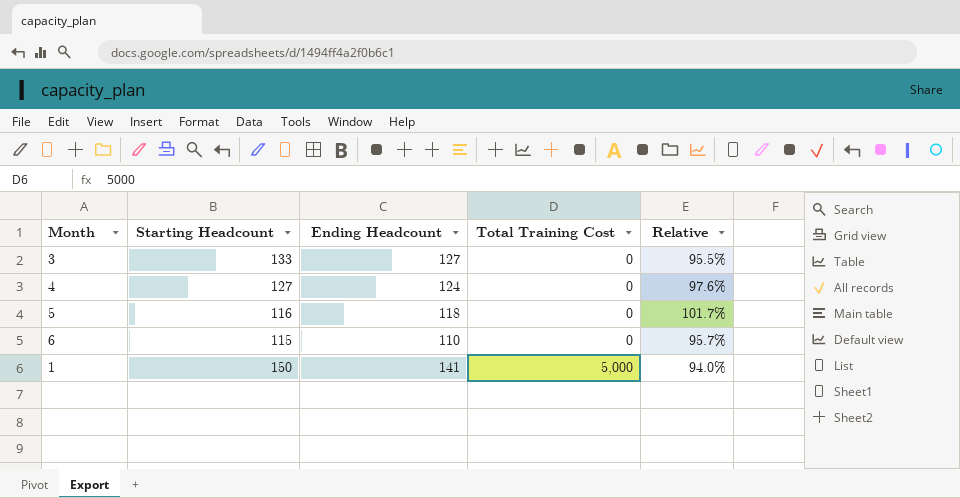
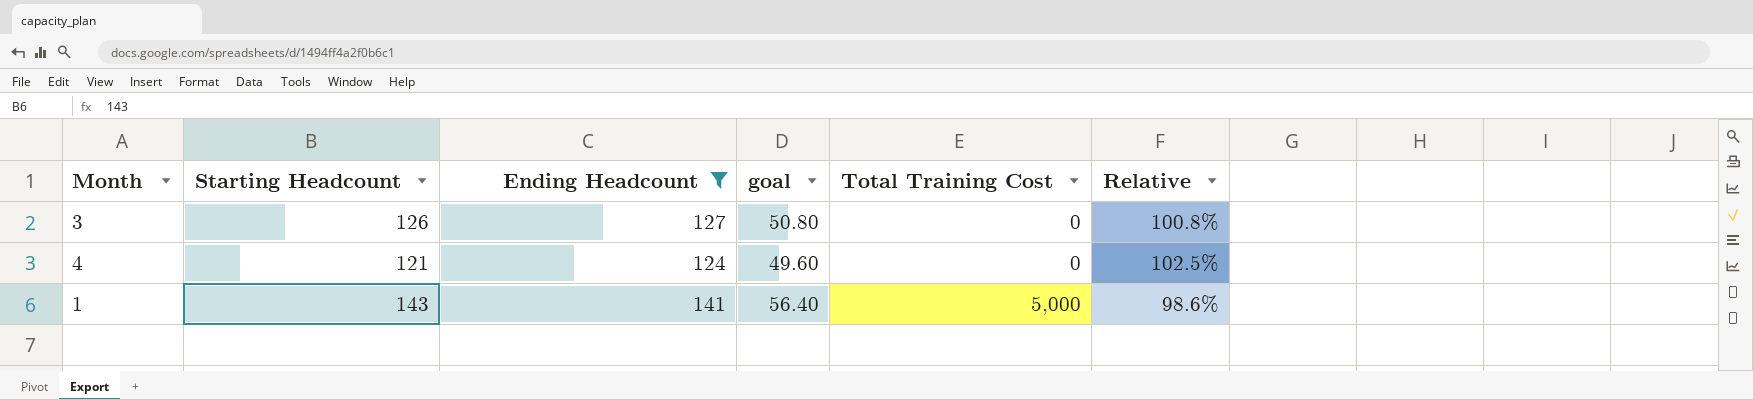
filter: none -> Ending Headcount >= 124
column goal | formula: none -> [Ending Headcount] * 0.4
3 | Starting Headcount: 133 -> 126
3 | Relative: 95.5% -> 100.8%
4 | Starting Headcount: 127 -> 121
4 | Relative: 97.6% -> 102.5%
1 | Starting Headcount: 150 -> 143
1 | Relative: 94.0% -> 98.6%

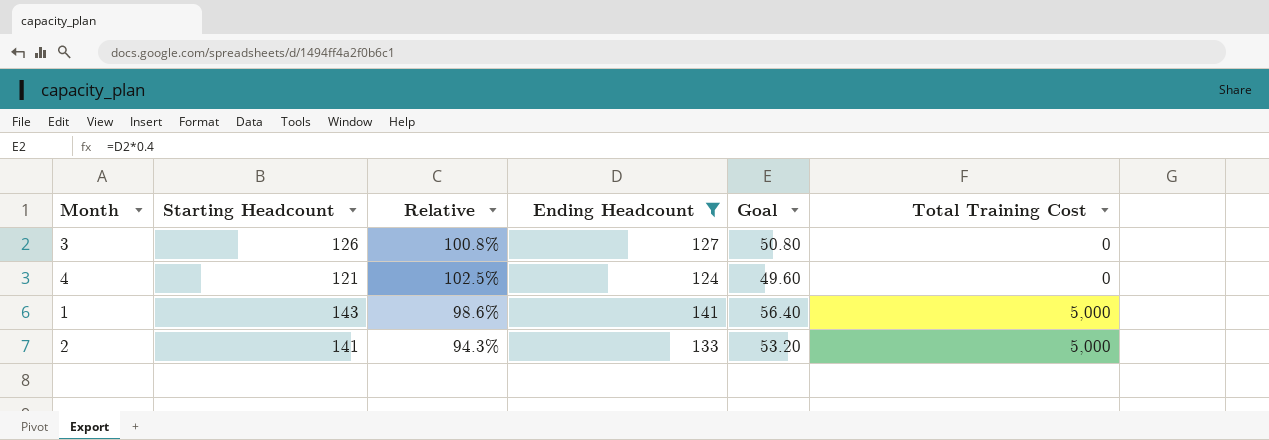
column Relative | position: 6 -> 3
column name: goal -> Goal
row 2: none -> 141 | 94.3% | 133 | 53.20 | 5,000

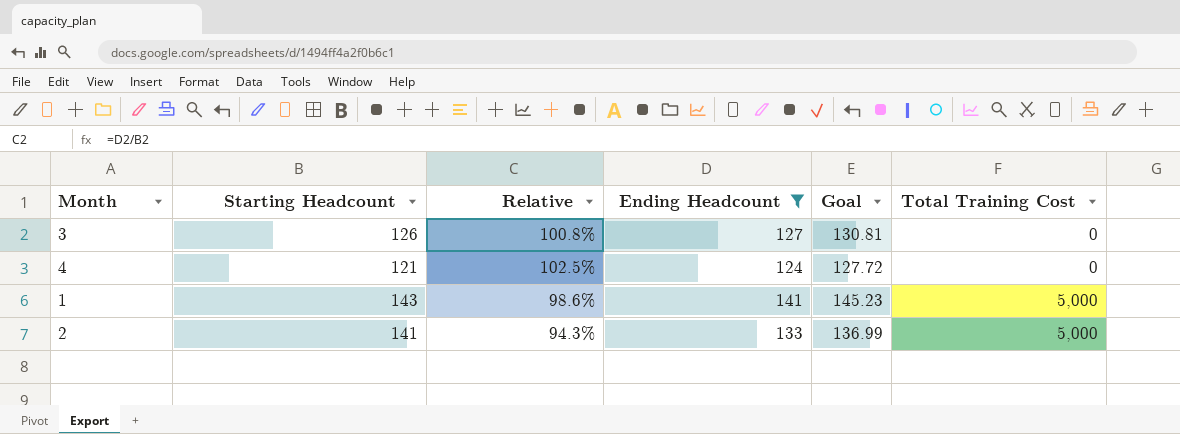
column Goal | formula: [Ending Headcount] * 0.4 -> [Ending Headcount] * 1.03

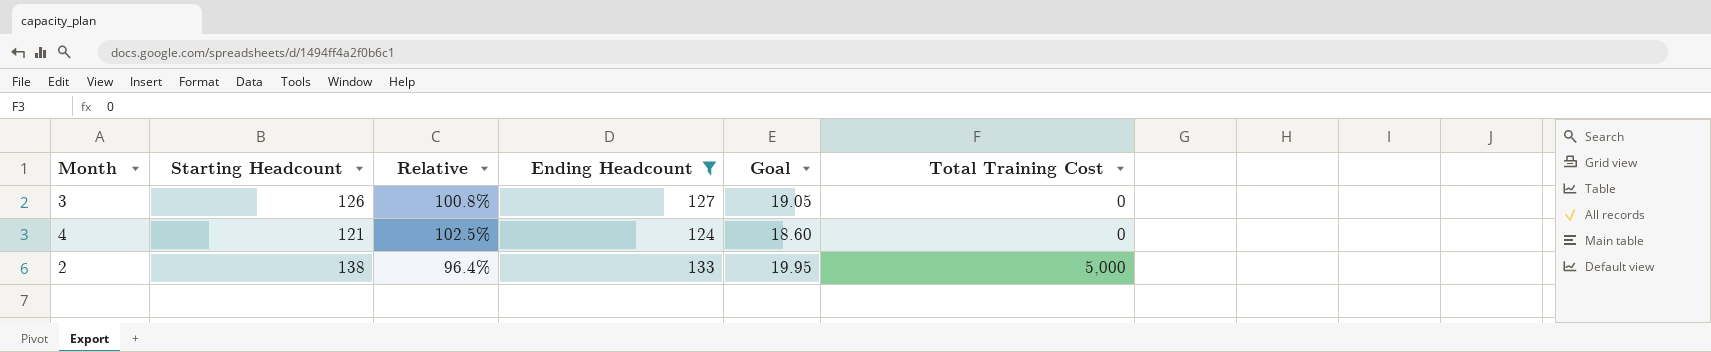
column Goal | formula: [Ending Headcount] * 1.03 -> [Ending Headcount] * 0.15
row 1: 143 | 98.6% | 141 | 145.23 | 5,000 -> none
2 | Starting Headcount: 141 -> 138
2 | Relative: 94.3% -> 96.4%

